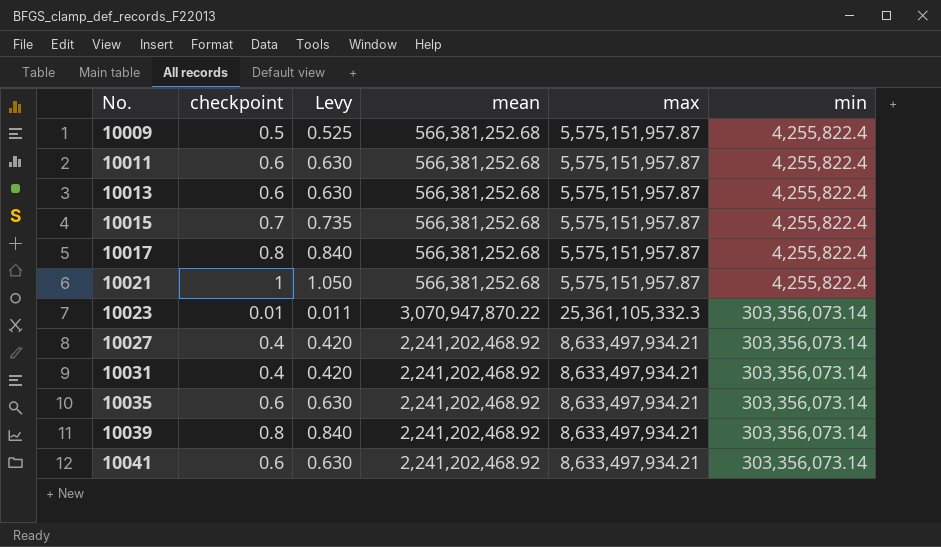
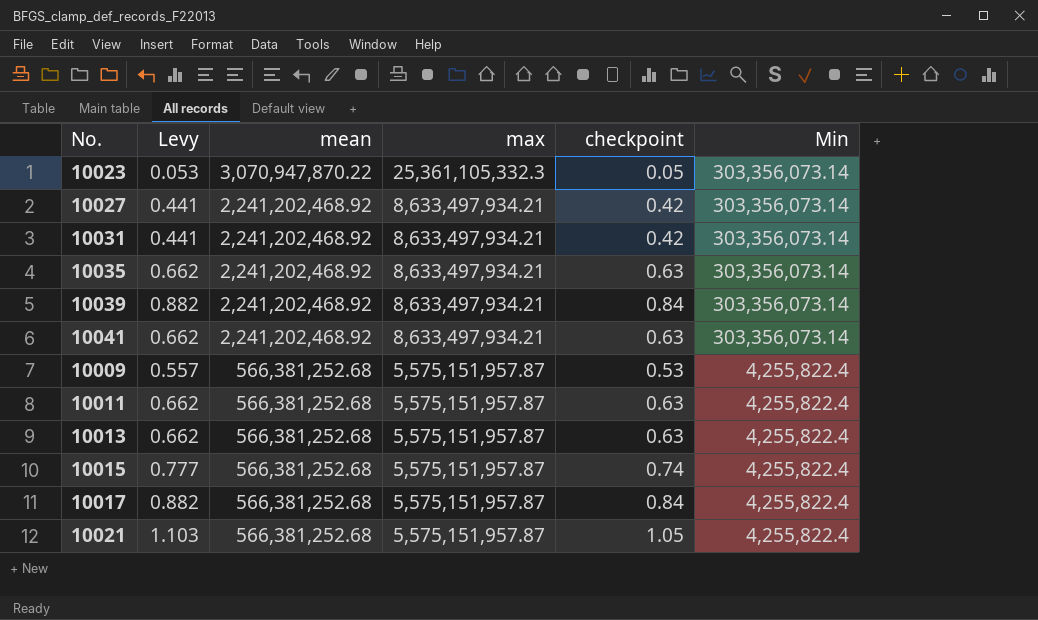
row order: No. ascending -> mean descending
column checkpoint | position: 2 -> 5
column name: min -> Min
10023 | Levy: 0.011 -> 0.053
10023 | checkpoint: 0.01 -> 0.05
10027 | Levy: 0.420 -> 0.441
10027 | checkpoint: 0.4 -> 0.42
10031 | Levy: 0.420 -> 0.441
10031 | checkpoint: 0.4 -> 0.42
10035 | Levy: 0.630 -> 0.662
10035 | checkpoint: 0.6 -> 0.63
10039 | Levy: 0.840 -> 0.882
10039 | checkpoint: 0.8 -> 0.84
10041 | Levy: 0.630 -> 0.662
10041 | checkpoint: 0.6 -> 0.63
10009 | Levy: 0.525 -> 0.557
10009 | checkpoint: 0.5 -> 0.53
10011 | Levy: 0.630 -> 0.662
10011 | checkpoint: 0.6 -> 0.63
10013 | Levy: 0.630 -> 0.662
10013 | checkpoint: 0.6 -> 0.63
10015 | Levy: 0.735 -> 0.777
10015 | checkpoint: 0.7 -> 0.74
10017 | Levy: 0.840 -> 0.882
10017 | checkpoint: 0.8 -> 0.84
10021 | Levy: 1.050 -> 1.103
10021 | checkpoint: 1 -> 1.05

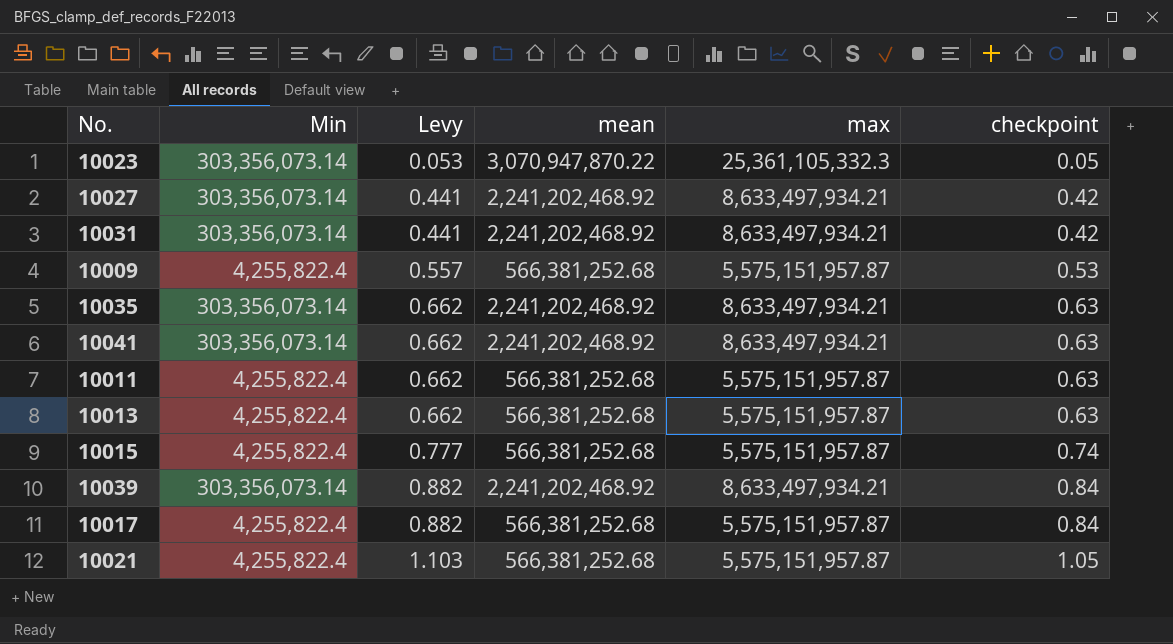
row order: mean descending -> Levy ascending
column Min | position: 6 -> 2

